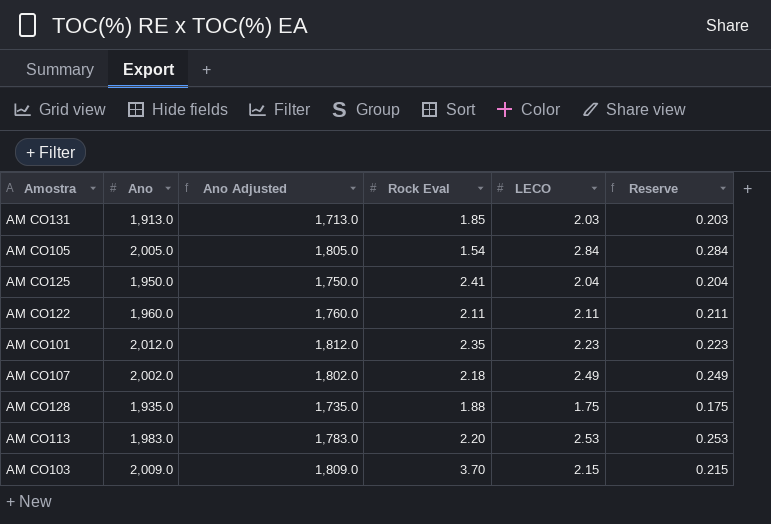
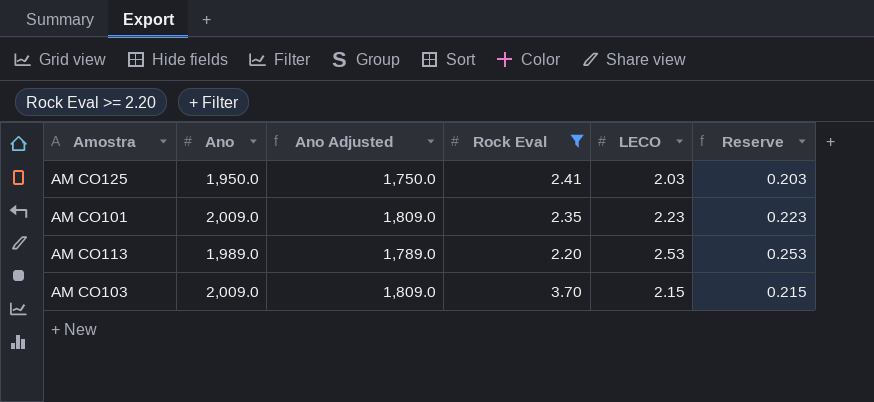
filter: none -> Rock Eval >= 2.20
AM CO125 | LECO: 2.04 -> 2.03
AM CO125 | Reserve: 0.204 -> 0.203
AM CO101 | Ano: 2,012.0 -> 2,009.0
AM CO101 | Ano Adjusted: 1,812.0 -> 1,809.0
AM CO113 | Ano: 1,983.0 -> 1,989.0
AM CO113 | Ano Adjusted: 1,783.0 -> 1,789.0

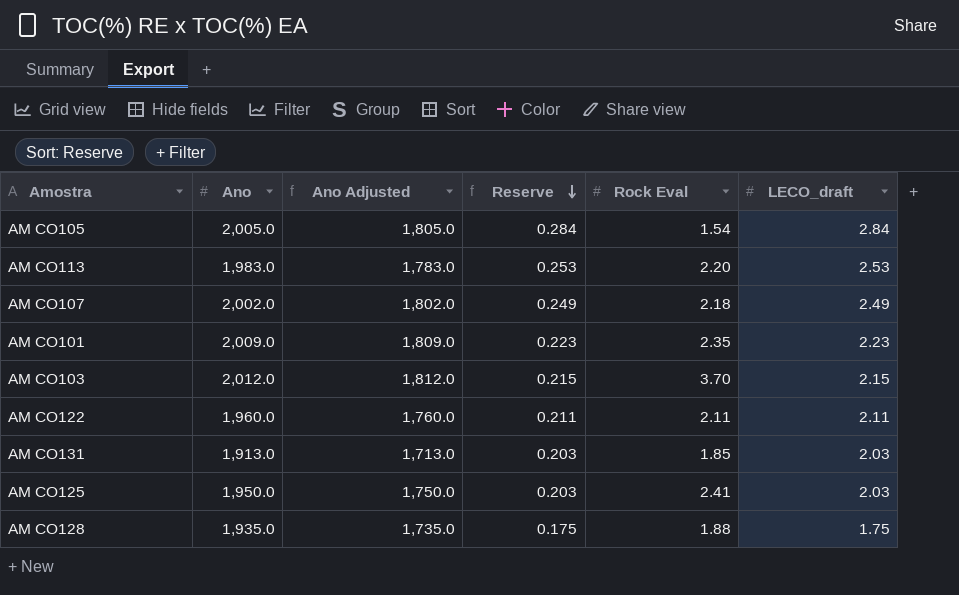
filter: Rock Eval >= 2.20 -> none
row order: none -> Reserve descending
column Reserve | position: 6 -> 4
column name: LECO -> LECO_draft
AM CO113 | Ano: 1,989.0 -> 1,983.0
AM CO113 | Ano Adjusted: 1,789.0 -> 1,783.0
AM CO103 | Ano: 2,009.0 -> 2,012.0
AM CO103 | Ano Adjusted: 1,809.0 -> 1,812.0

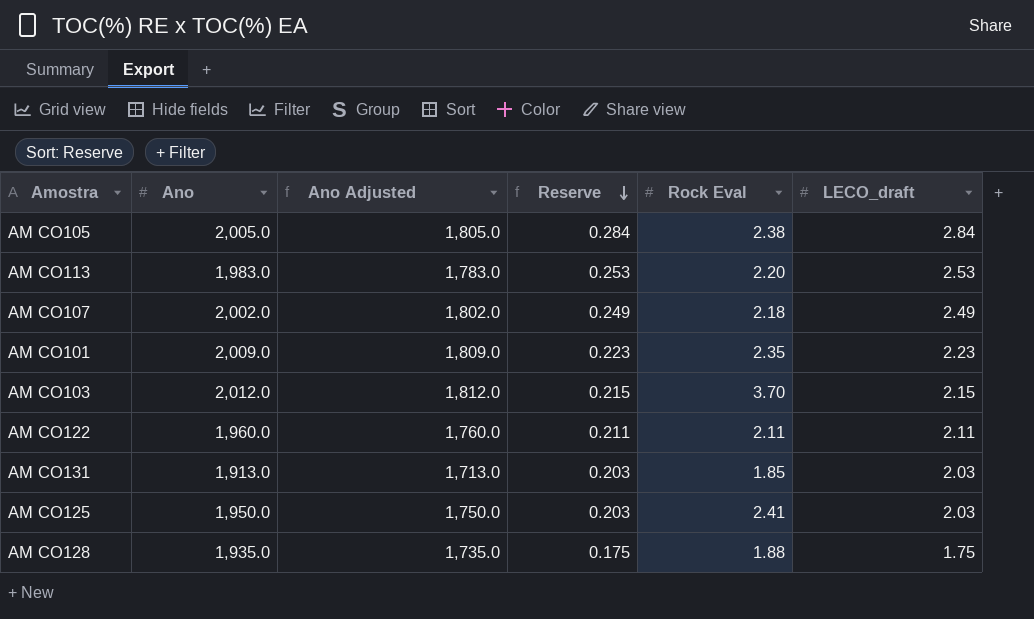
AM CO105 | Rock Eval: 1.54 -> 2.38

